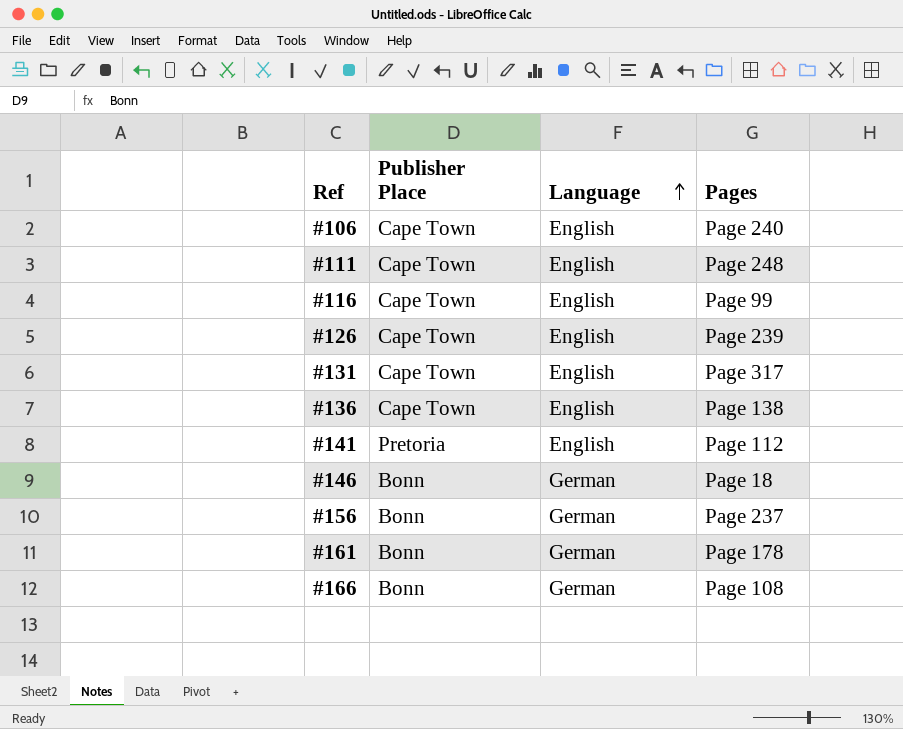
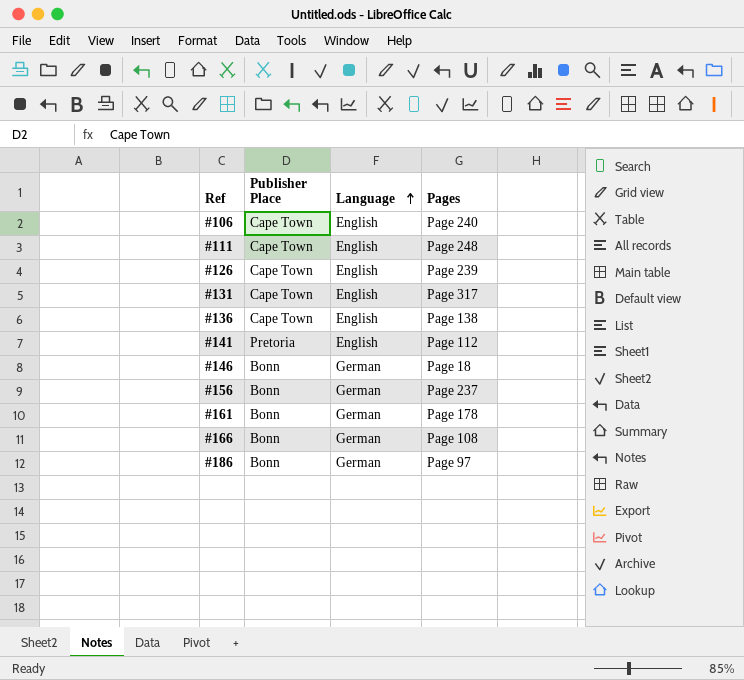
row #116: Cape Town | English | Page 99 -> none
row #186: none -> Bonn | German | Page 97

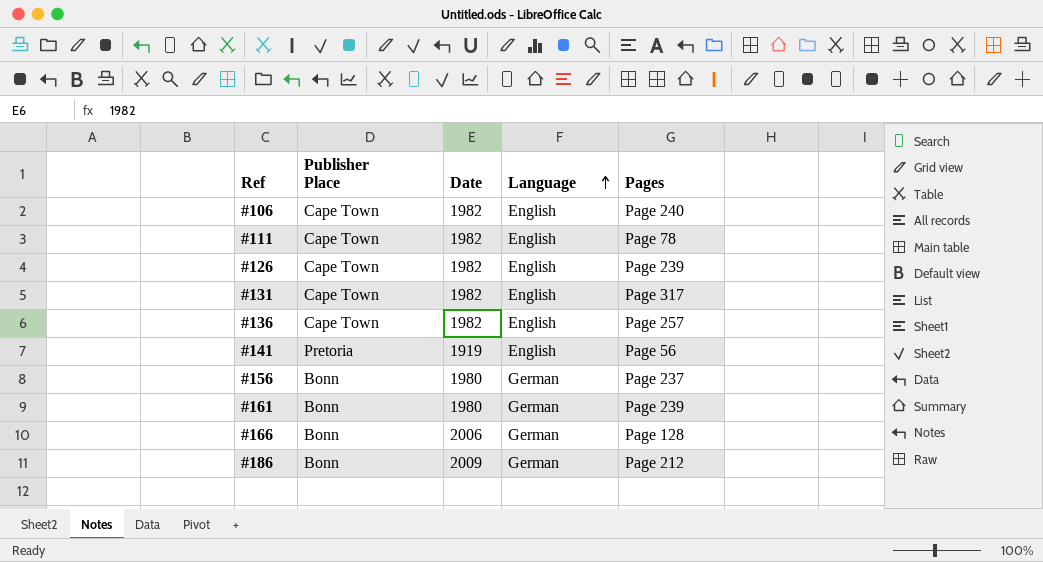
column Date | position: none -> 3
row #146: Bonn | German | Page 18 -> none
#111 | Pages: Page 248 -> Page 78
#136 | Pages: Page 138 -> Page 257
#141 | Pages: Page 112 -> Page 56
#161 | Pages: Page 178 -> Page 239
#166 | Pages: Page 108 -> Page 128
#186 | Pages: Page 97 -> Page 212

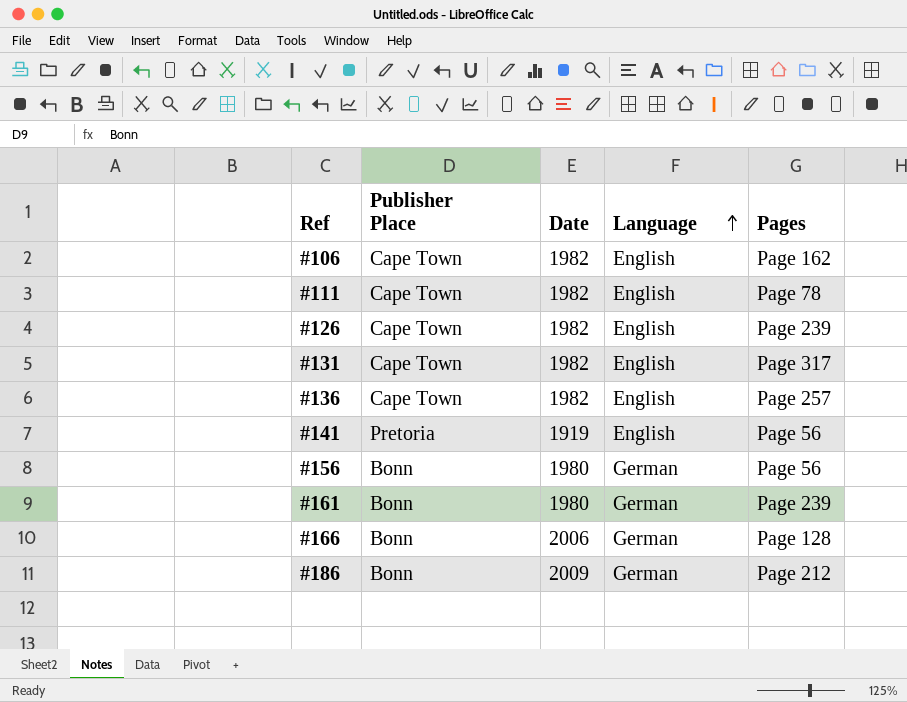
#106 | Pages: Page 240 -> Page 162
#156 | Pages: Page 237 -> Page 56

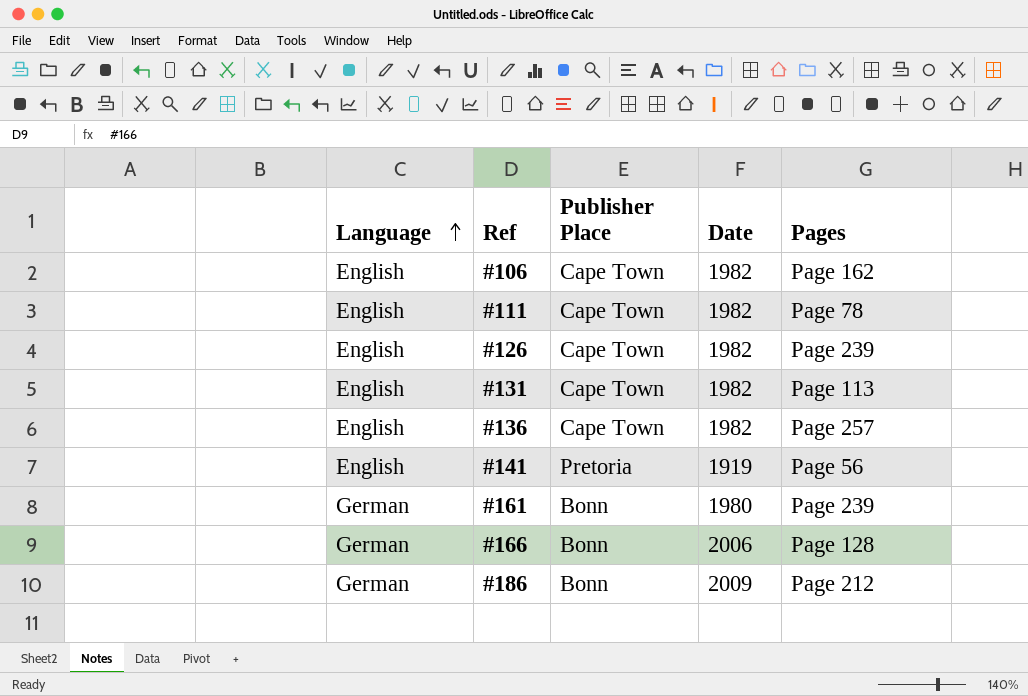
column Language | position: 4 -> 1
row #156: Bonn | 1980 | German | Page 56 -> none
#131 | Pages: Page 317 -> Page 113

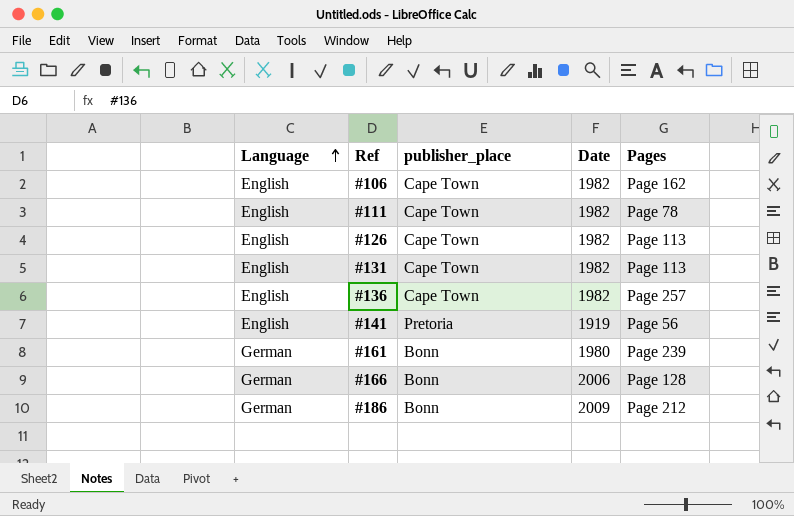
column name: Publisher Place -> publisher_place
#126 | Pages: Page 239 -> Page 113

